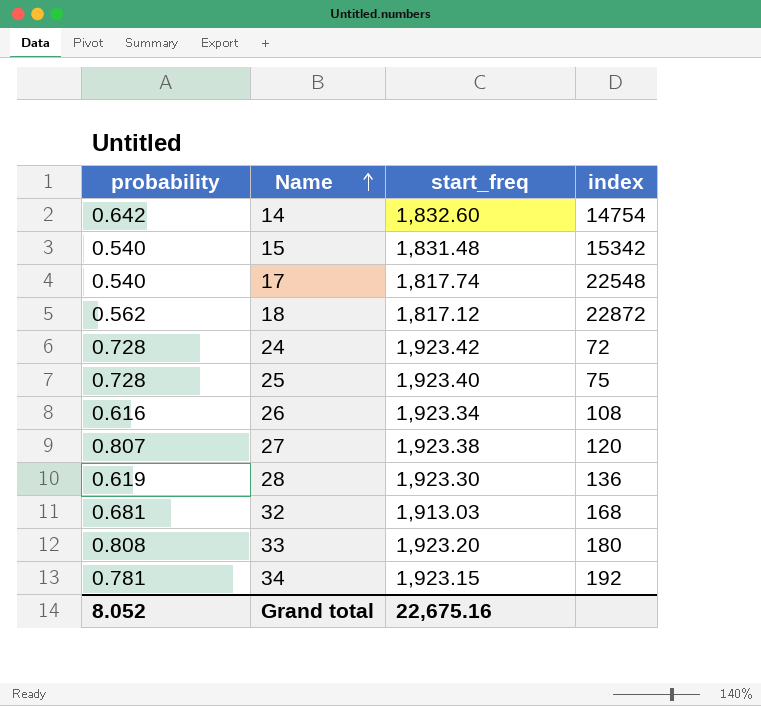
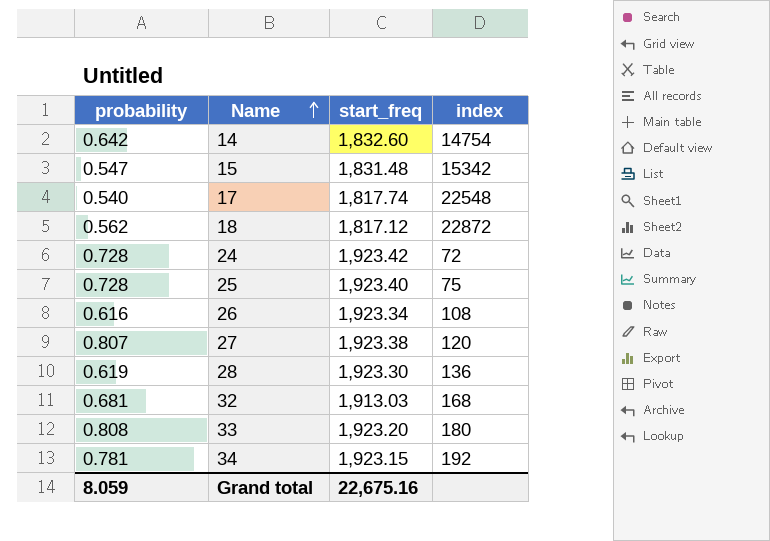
15 | probability: 0.540 -> 0.547
Grand total | probability: 8.052 -> 8.059

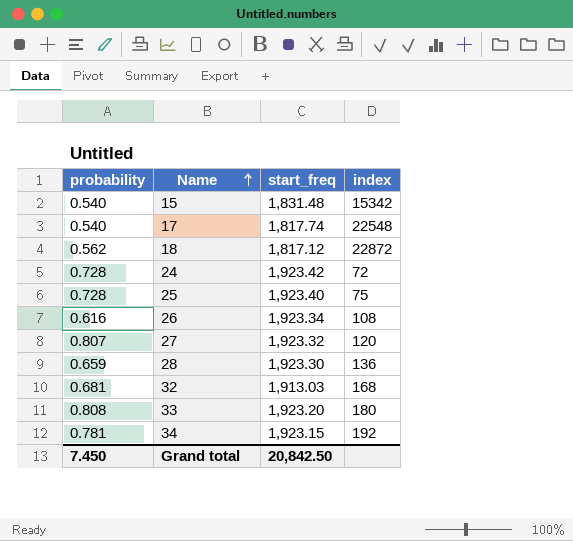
row 14: 0.642 | 1,832.60 | 14754 -> none
15 | probability: 0.547 -> 0.540
27 | start_freq: 1,923.38 -> 1,923.32
28 | probability: 0.619 -> 0.659
Grand total | probability: 8.059 -> 7.450
Grand total | start_freq: 22,675.16 -> 20,842.50

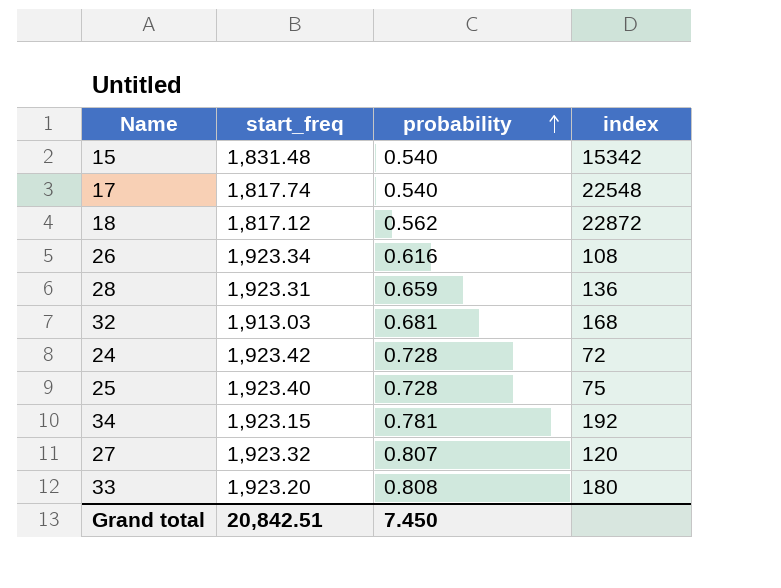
row order: Name ascending -> probability ascending
column probability | position: 1 -> 3
28 | start_freq: 1,923.30 -> 1,923.31
Grand total | start_freq: 20,842.50 -> 20,842.51

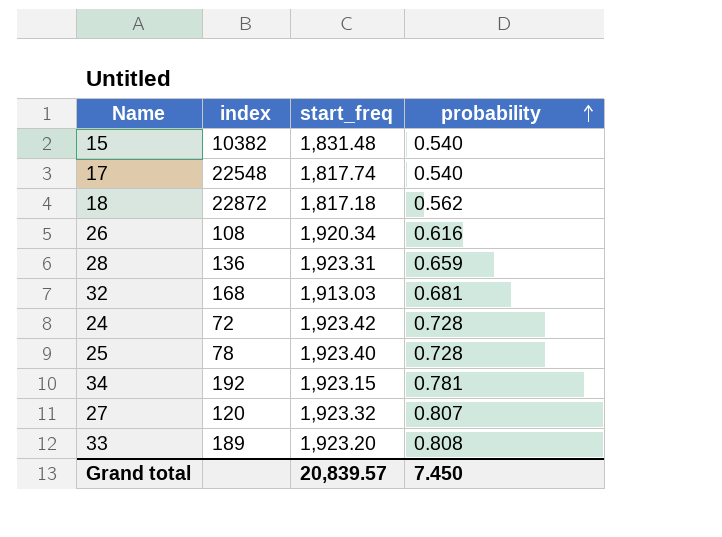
column index | position: 4 -> 2
15 | index: 15342 -> 10382
18 | start_freq: 1,817.12 -> 1,817.18
26 | start_freq: 1,923.34 -> 1,920.34
25 | index: 75 -> 78
33 | index: 180 -> 189
Grand total | start_freq: 20,842.51 -> 20,839.57

